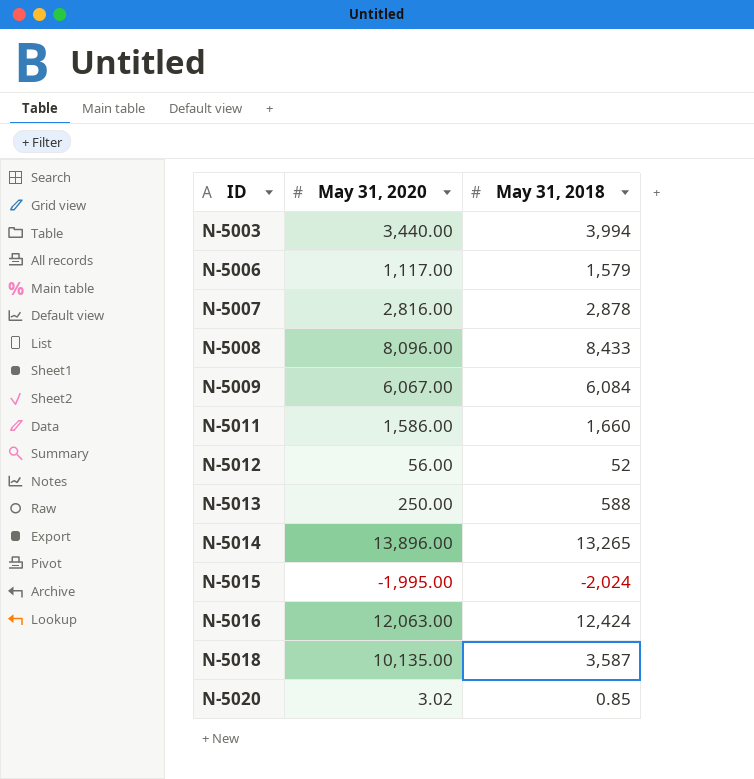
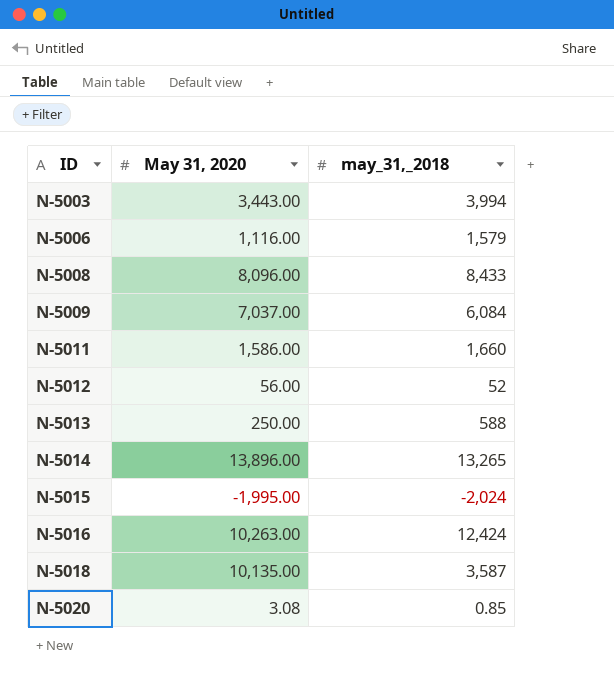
column name: May 31, 2018 -> may_31,_2018
row N-5007: 2,816.00 | 2,878 -> none
N-5003 | May 31, 2020: 3,440.00 -> 3,443.00
N-5006 | May 31, 2020: 1,117.00 -> 1,116.00
N-5009 | May 31, 2020: 6,067.00 -> 7,037.00
N-5016 | May 31, 2020: 12,063.00 -> 10,263.00
N-5020 | May 31, 2020: 3.02 -> 3.08

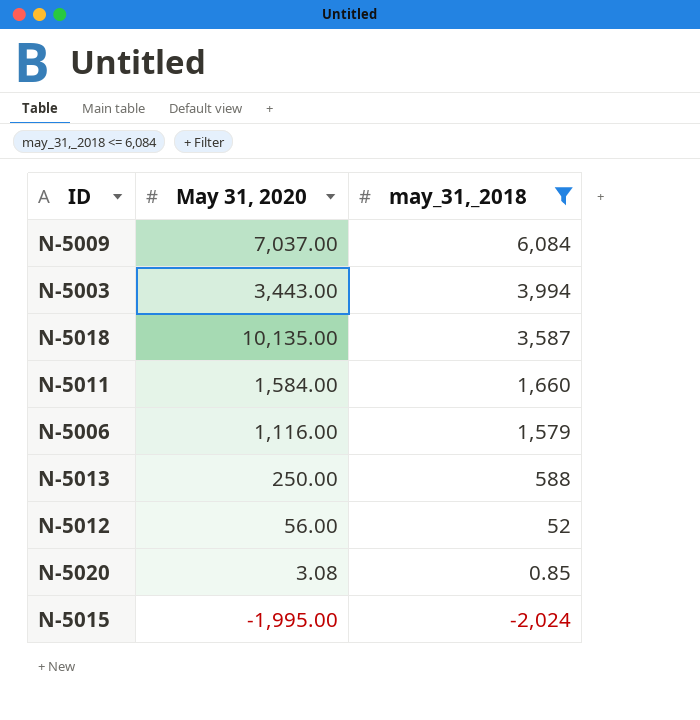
filter: none -> may_31,_2018 <= 6,084
row order: ID ascending -> may_31,_2018 descending
N-5011 | May 31, 2020: 1,586.00 -> 1,584.00

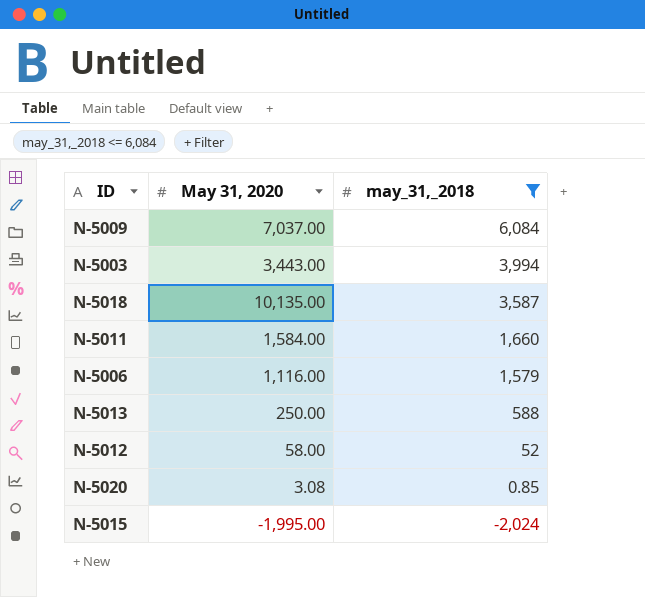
N-5012 | May 31, 2020: 56.00 -> 58.00

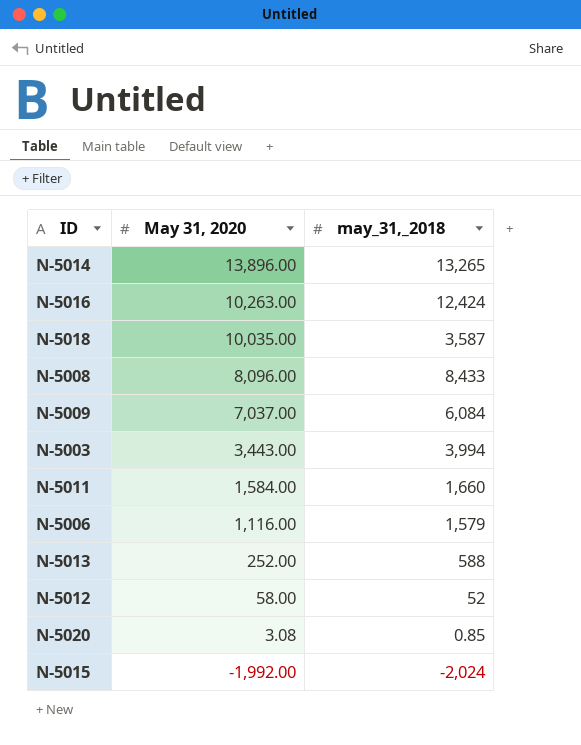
filter: may_31,_2018 <= 6,084 -> none
row order: may_31,_2018 descending -> May 31, 2020 descending
N-5018 | May 31, 2020: 10,135.00 -> 10,035.00
N-5013 | May 31, 2020: 250.00 -> 252.00
N-5015 | May 31, 2020: -1,995.00 -> -1,992.00

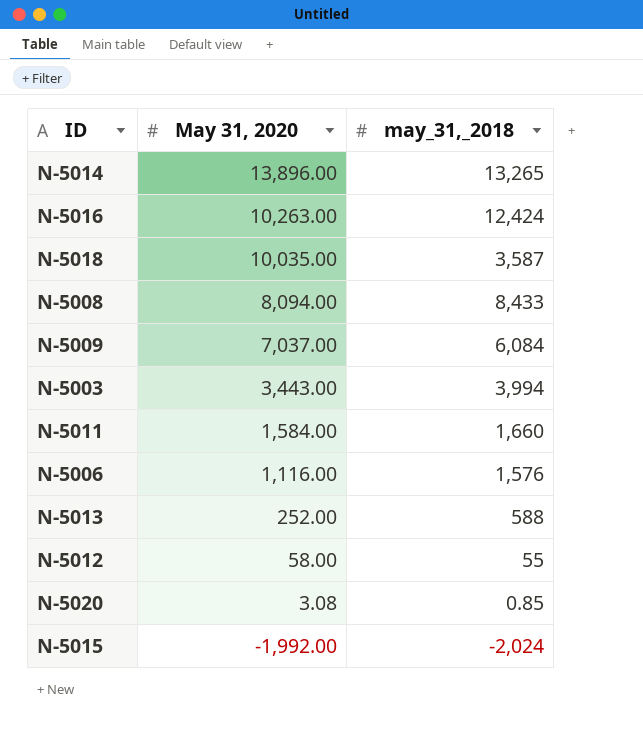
N-5008 | May 31, 2020: 8,096.00 -> 8,094.00
N-5006 | may_31,_2018: 1,579 -> 1,576
N-5012 | may_31,_2018: 52 -> 55

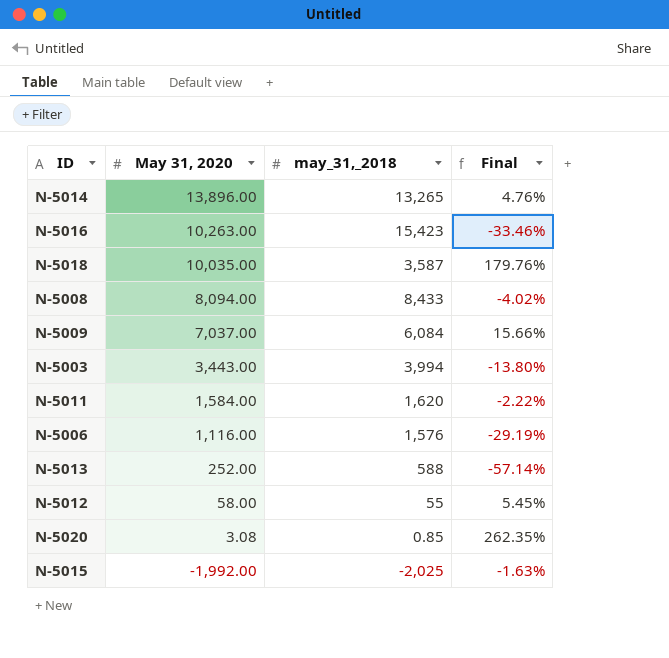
column Final | formula: none -> ([May 31, 2020] - [may_31,_2018]) / [may_31,_2018]
N-5016 | may_31,_2018: 12,424 -> 15,423
N-5011 | may_31,_2018: 1,660 -> 1,620
N-5015 | may_31,_2018: -2,024 -> -2,025

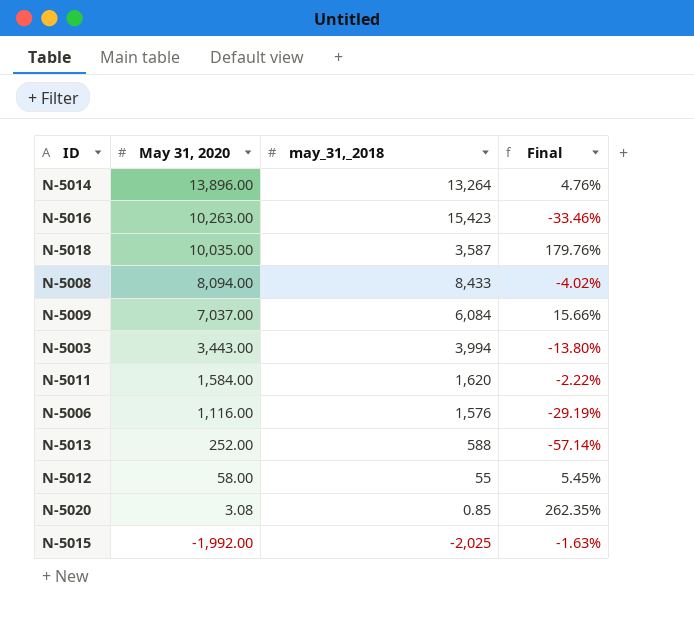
N-5014 | may_31,_2018: 13,265 -> 13,264

